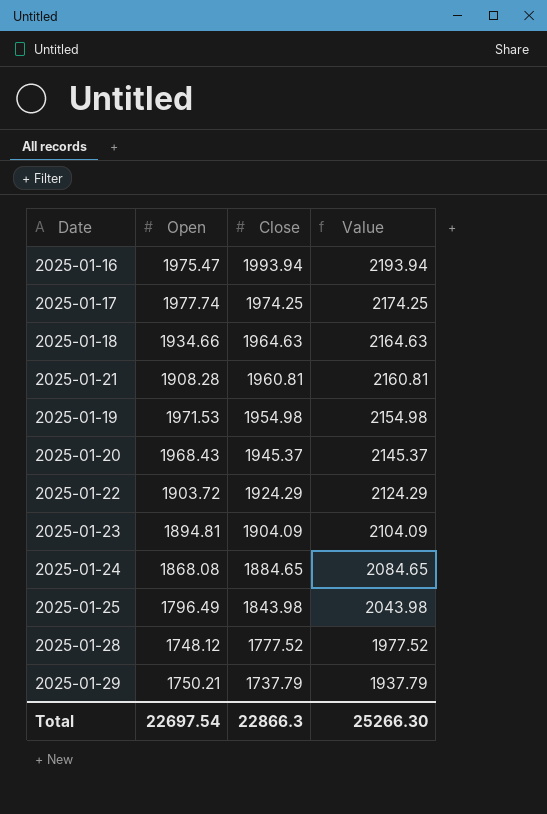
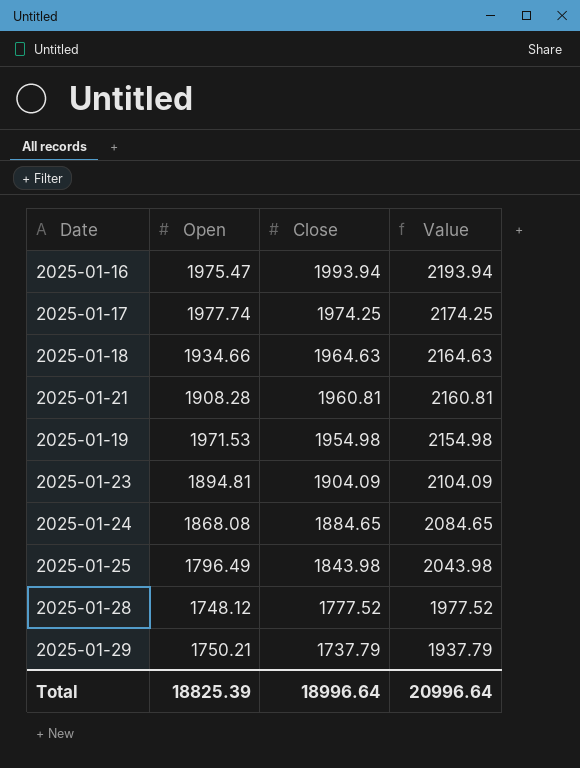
row 2025-01-20: 1968.43 | 1945.37 | 2145.37 -> none
row 2025-01-22: 1903.72 | 1924.29 | 2124.29 -> none
Total | Open: 22697.54 -> 18825.39
Total | Close: 22866.3 -> 18996.64
Total | Value: 25266.30 -> 20996.64

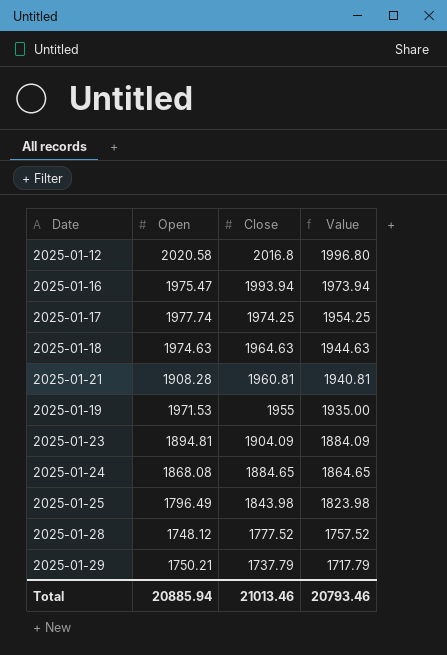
column Value | formula: [Close] + 200 -> [Close] - 20
row 2025-01-12: none -> 2020.58 | 2016.8 | 1996.80
2025-01-18 | Open: 1934.66 -> 1974.63
2025-01-19 | Close: 1954.98 -> 1955
Total | Open: 18825.39 -> 20885.94
Total | Close: 18996.64 -> 21013.46
Total | Value: 20996.64 -> 20793.46

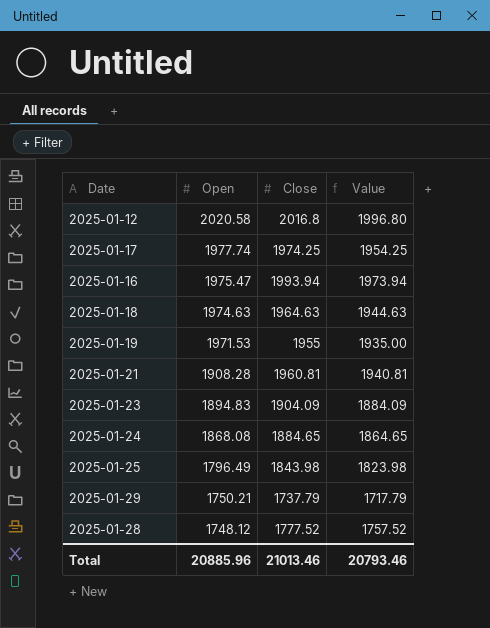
row order: Close descending -> Open descending
2025-01-23 | Open: 1894.81 -> 1894.83
Total | Open: 20885.94 -> 20885.96

